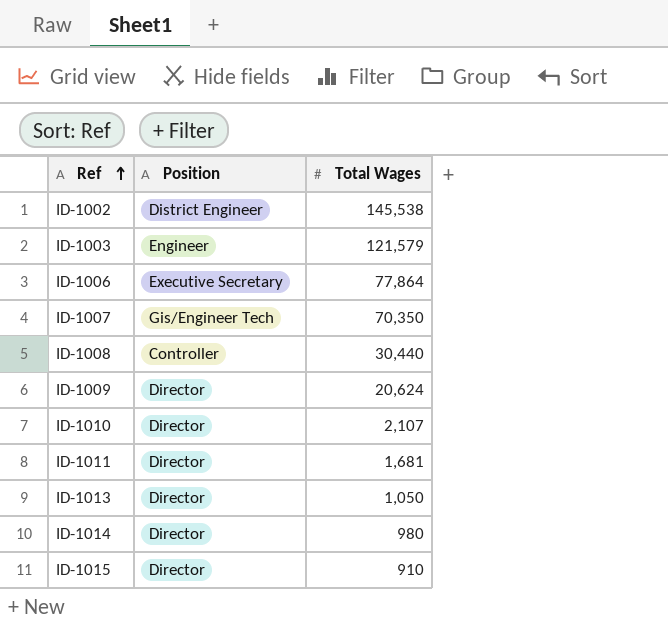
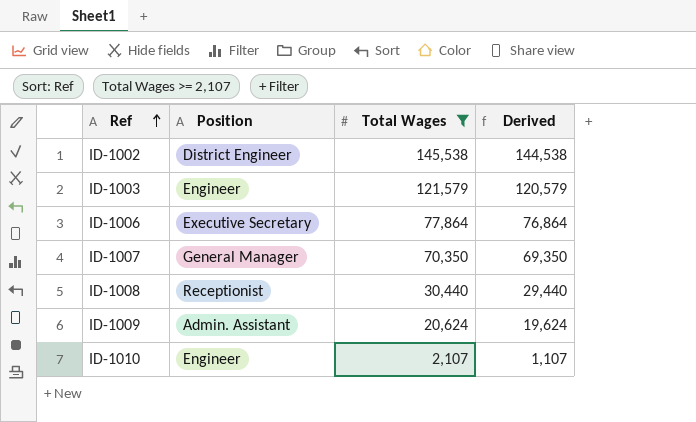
filter: none -> Total Wages >= 2,107
column Derived | formula: none -> [Total Wages] - 1000
ID-1007 | Position: Gis/Engineer Tech -> General Manager
ID-1008 | Position: Controller -> Receptionist
ID-1009 | Position: Director -> Admin. Assistant
ID-1010 | Position: Director -> Engineer

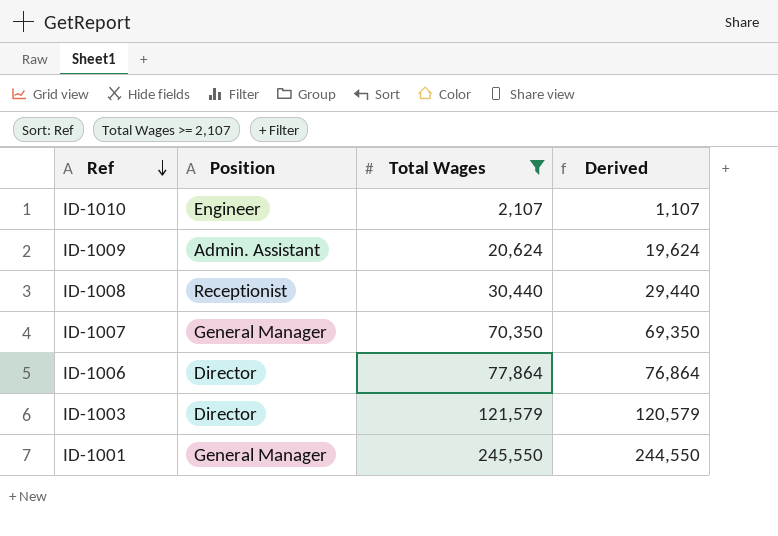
row order: Ref ascending -> Ref descending
row ID-1002: District Engineer | 145,538 | 144,538 -> none
ID-1006 | Position: Executive Secretary -> Director
ID-1003 | Position: Engineer -> Director
row ID-1001: none -> General Manager | 245,550 | 244,550

